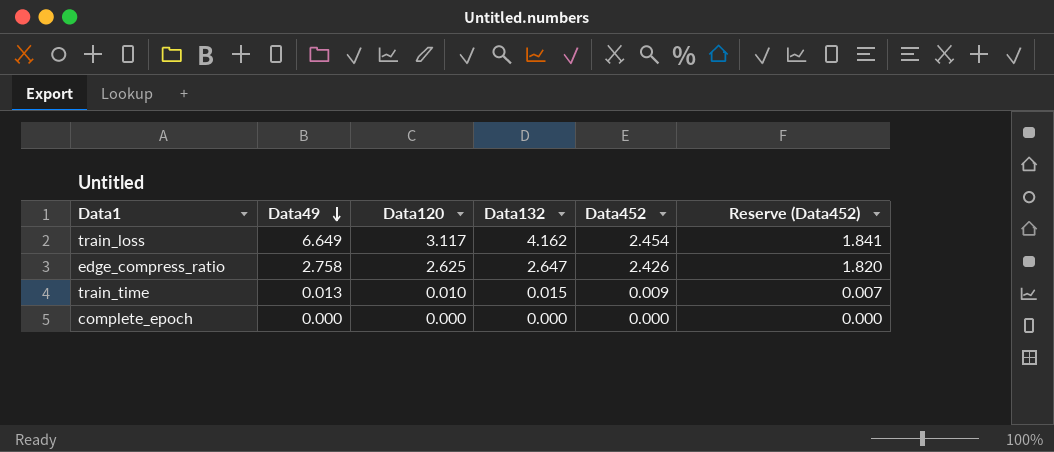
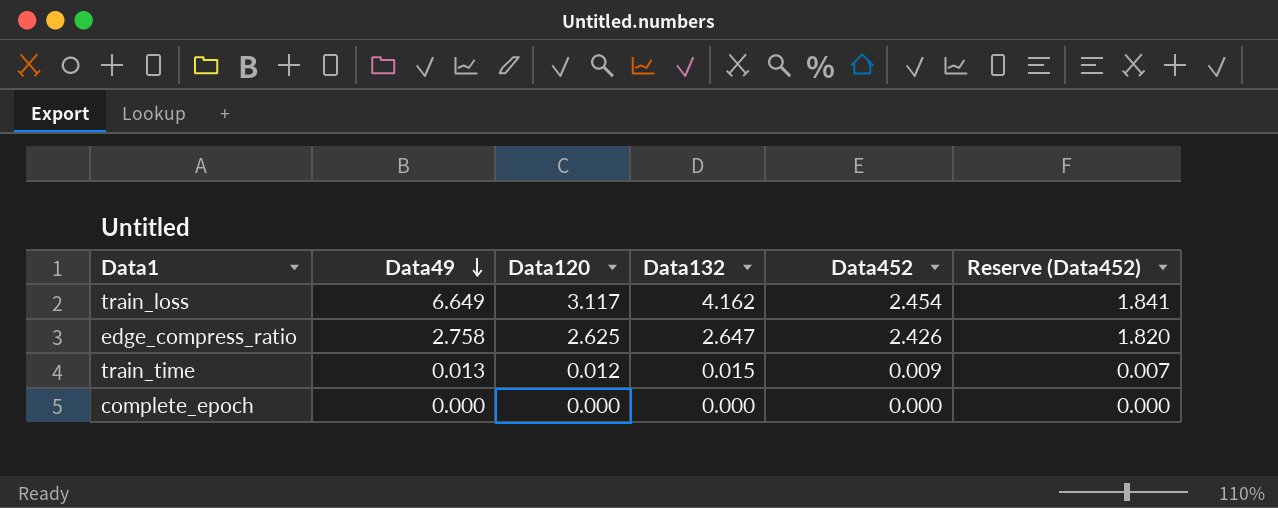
train_time | Data120: 0.010 -> 0.012

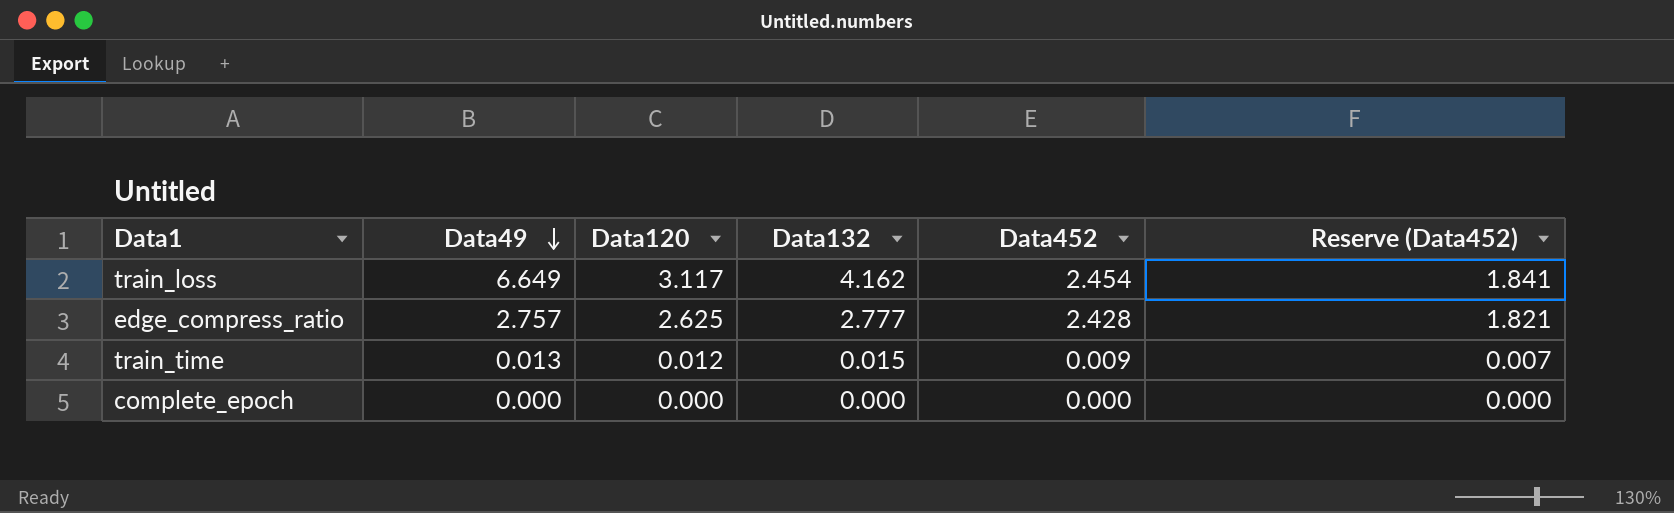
edge_compress_ratio | Data49: 2.758 -> 2.757
edge_compress_ratio | Data132: 2.647 -> 2.777
edge_compress_ratio | Data452: 2.426 -> 2.428
edge_compress_ratio | Reserve (Data452): 1.820 -> 1.821

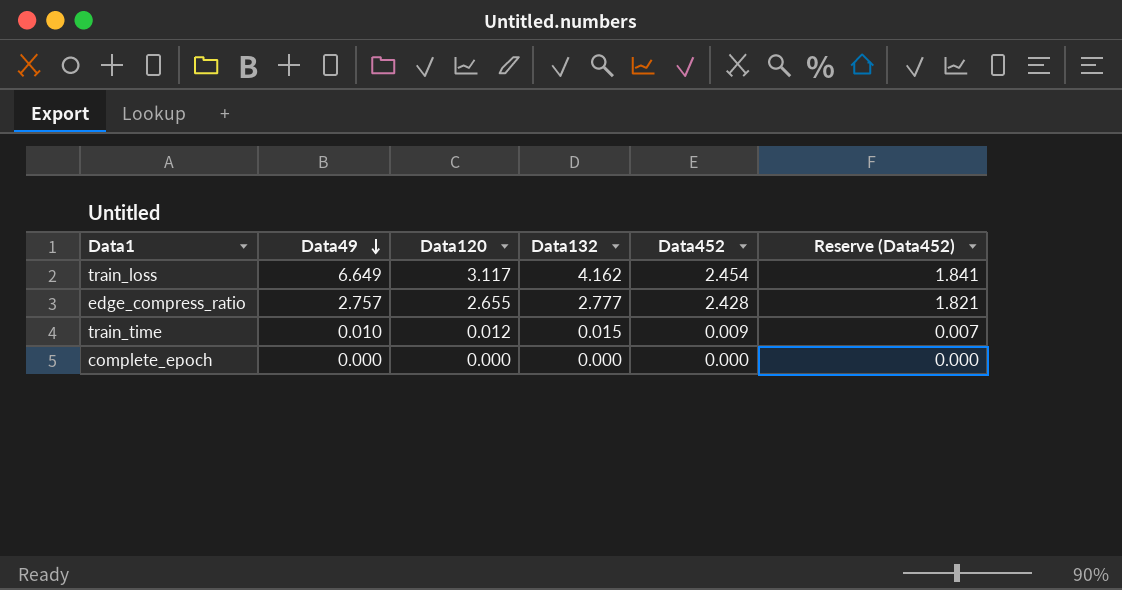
edge_compress_ratio | Data120: 2.625 -> 2.655
train_time | Data49: 0.013 -> 0.010

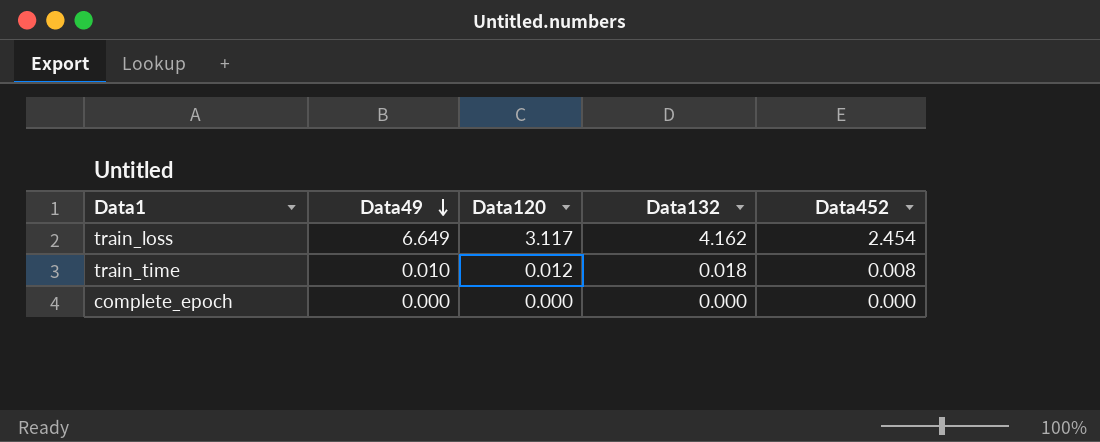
column Reserve (Data452) | formula: [Data452] * 0.75 -> none
row edge_compress_ratio: 2.757 | 2.655 | 2.777 | 2.428 | 1.821 -> none
train_time | Data132: 0.015 -> 0.018
train_time | Data452: 0.009 -> 0.008

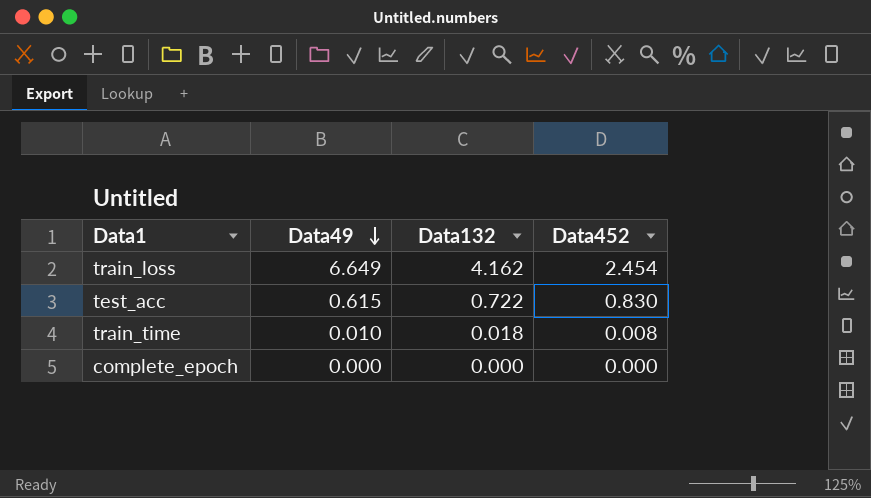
column Data120 | position: 3 -> none
row test_acc: none -> 0.615 | 0.722 | 0.830

